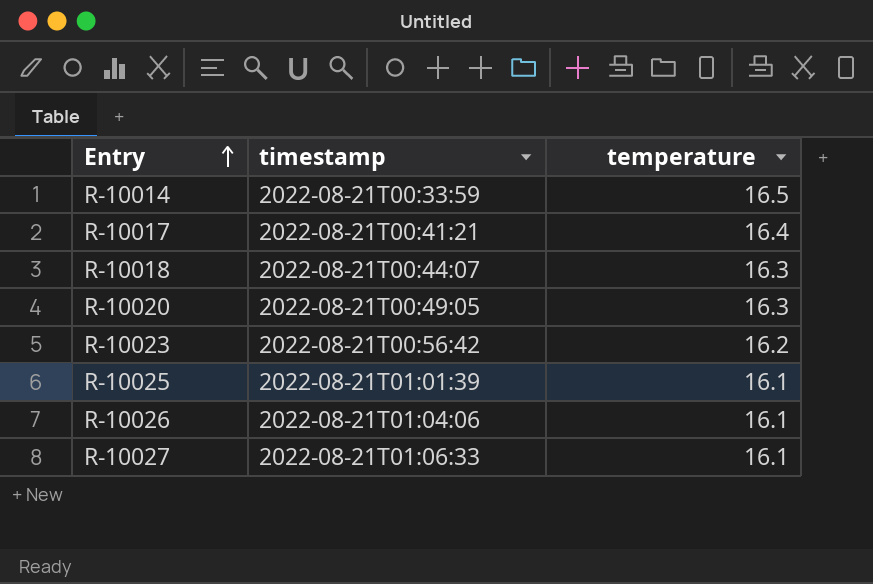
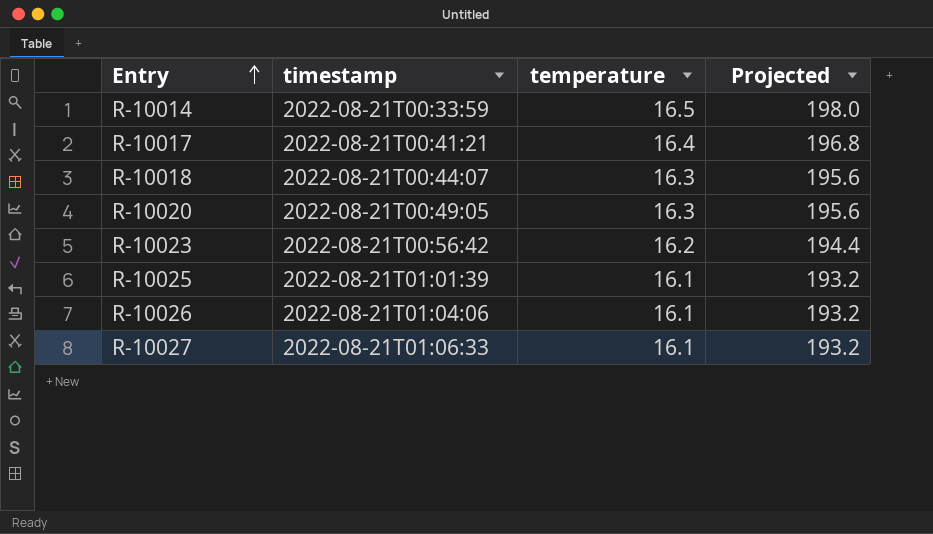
column Projected | formula: none -> [temperature] * 12

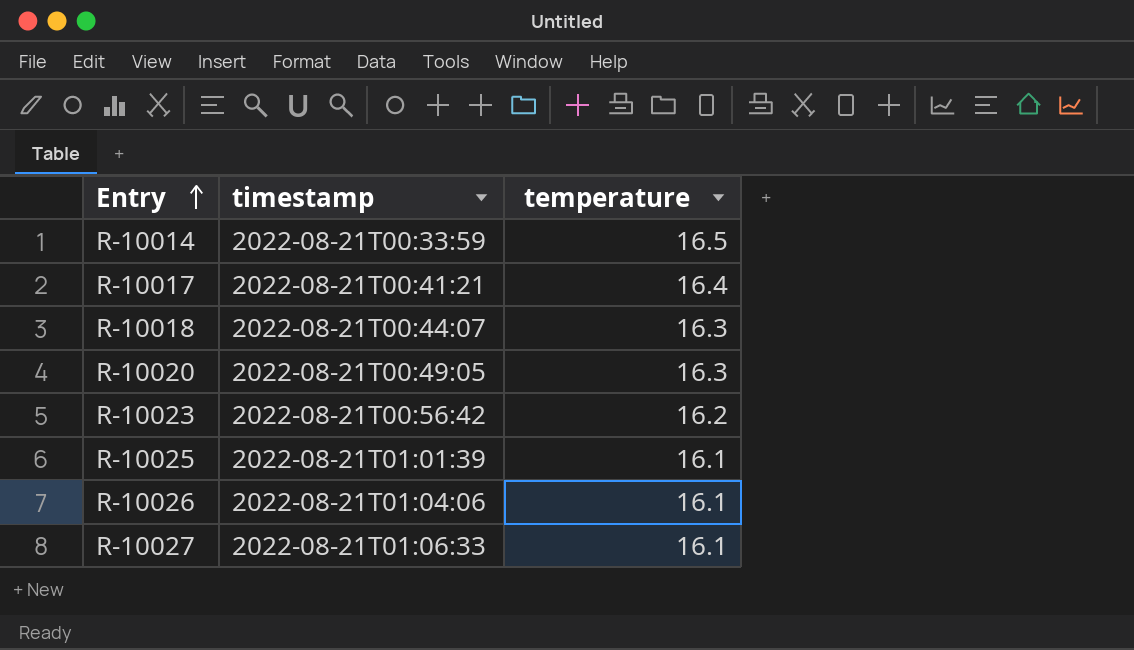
column Projected | formula: [temperature] * 12 -> none

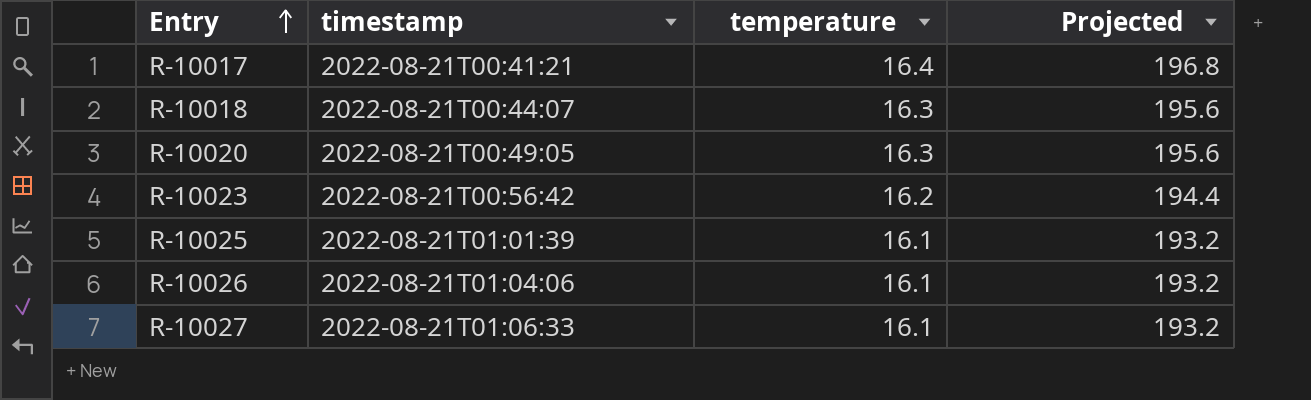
column Projected | formula: none -> [temperature] * 12
row R-10014: 2022-08-21T00:33:59 | 16.5 -> none

